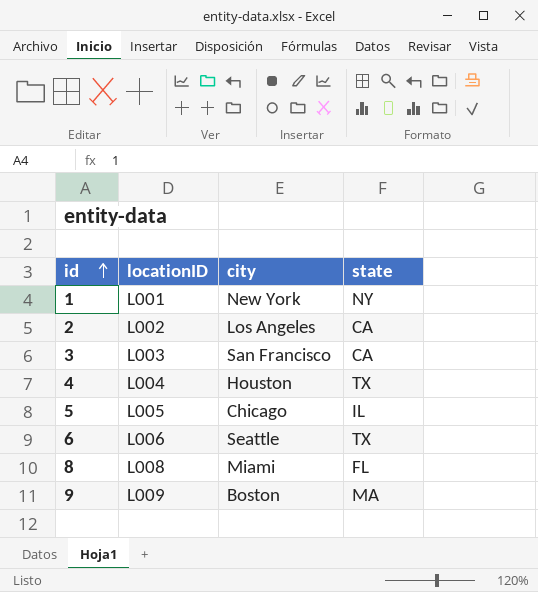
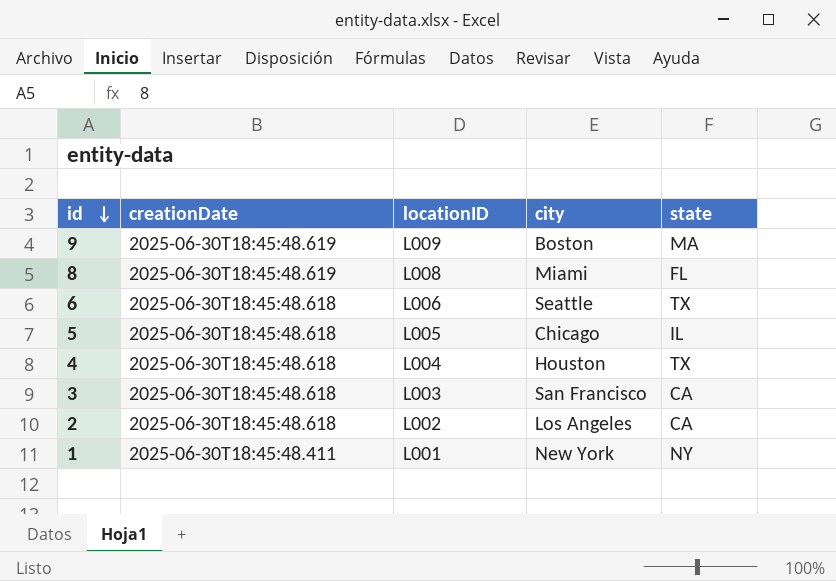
row order: id ascending -> id descending
column creationDate | position: none -> 2

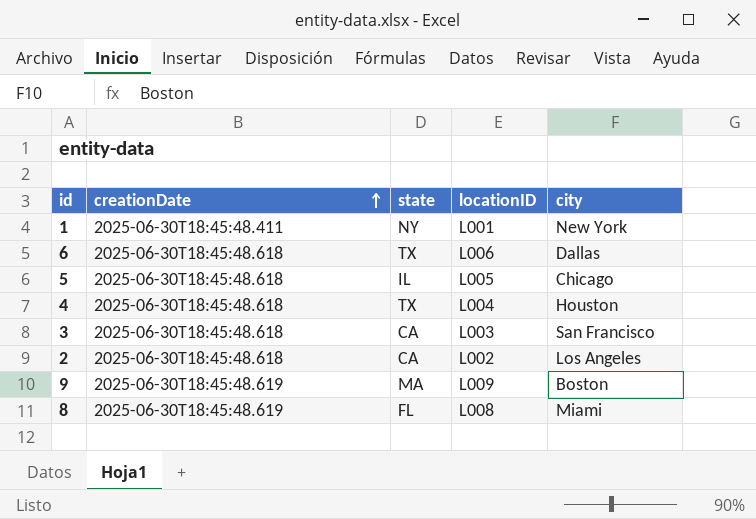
row order: id descending -> creationDate ascending
column state | position: 5 -> 3
6 | city: Seattle -> Dallas

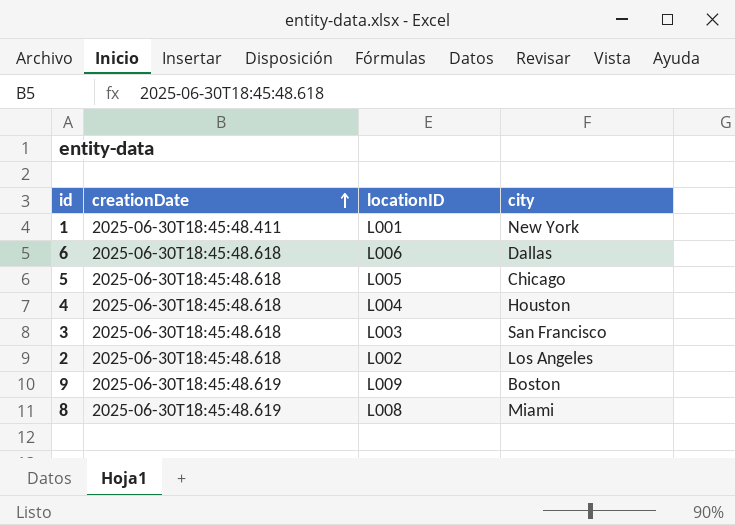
column state | position: 3 -> none

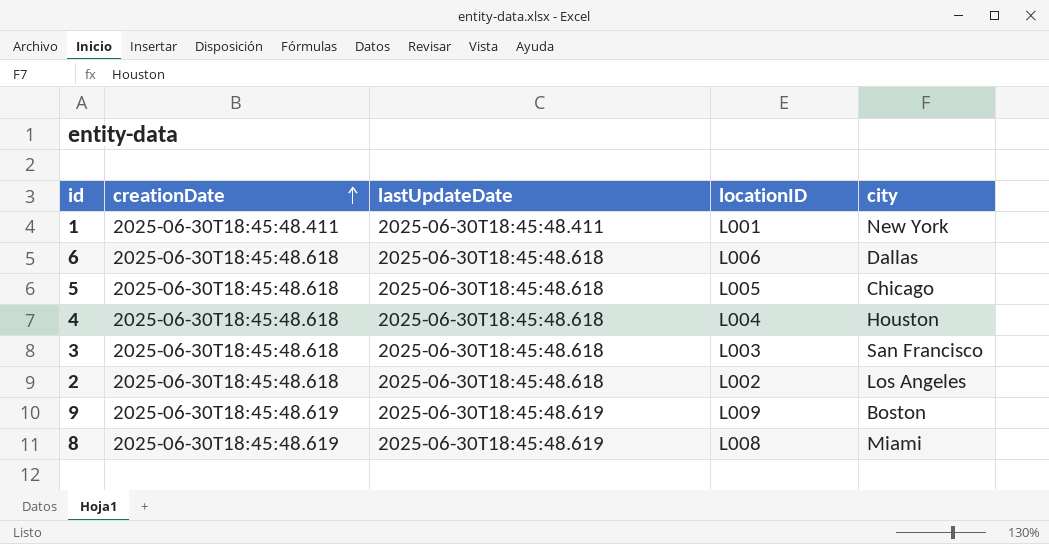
column lastUpdateDate | position: none -> 3

